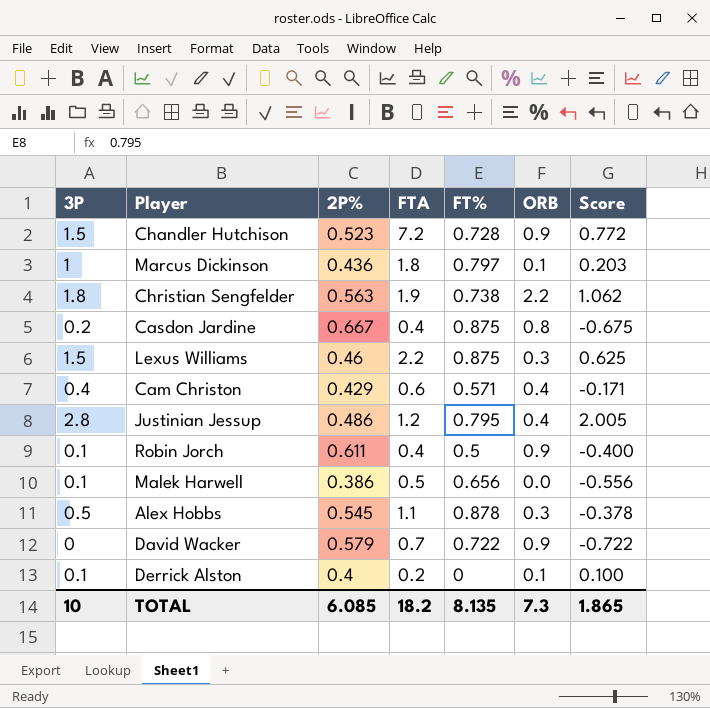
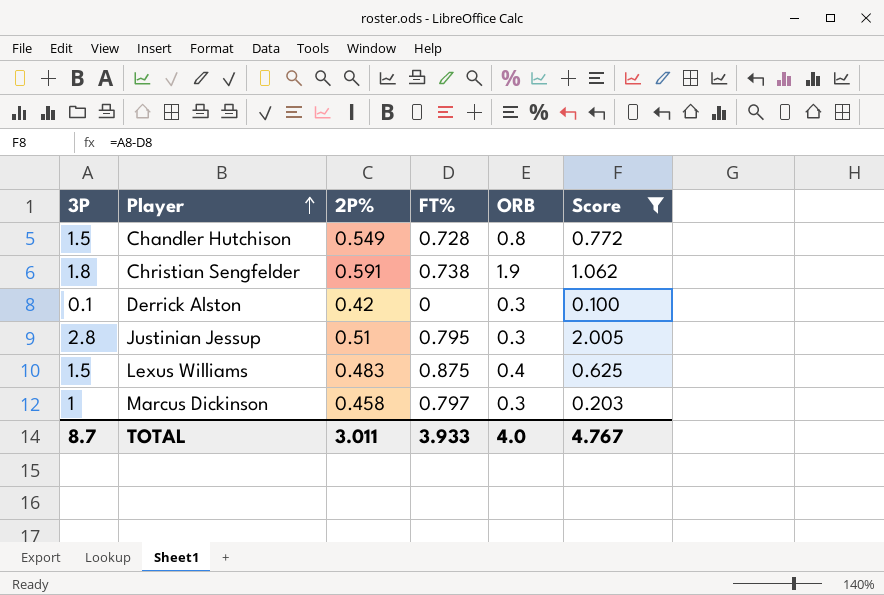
filter: none -> Score >= 0.100
row order: none -> Player ascending
column FTA | position: 4 -> none
Chandler Hutchison | 2P%: 0.523 -> 0.549
Chandler Hutchison | ORB: 0.9 -> 0.8
Christian Sengfelder | 2P%: 0.563 -> 0.591
Christian Sengfelder | ORB: 2.2 -> 1.9
Derrick Alston | 2P%: 0.4 -> 0.42
Derrick Alston | ORB: 0.1 -> 0.3
Justinian Jessup | 2P%: 0.486 -> 0.51
Justinian Jessup | ORB: 0.4 -> 0.3
Lexus Williams | 2P%: 0.46 -> 0.483
Lexus Williams | ORB: 0.3 -> 0.4
Marcus Dickinson | 2P%: 0.436 -> 0.458
Marcus Dickinson | ORB: 0.1 -> 0.3
TOTAL | 3P: 10 -> 8.7
TOTAL | 2P%: 6.085 -> 3.011
TOTAL | FT%: 8.135 -> 3.933
TOTAL | ORB: 7.3 -> 4.0
TOTAL | Score: 1.865 -> 4.767

